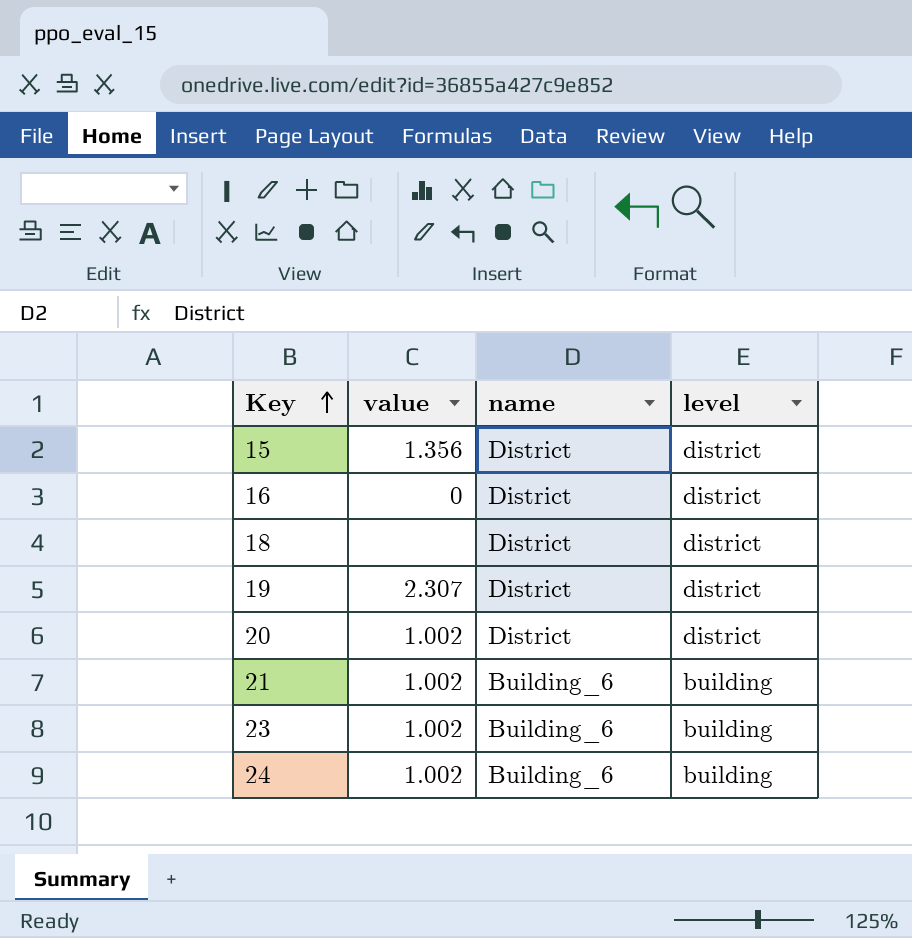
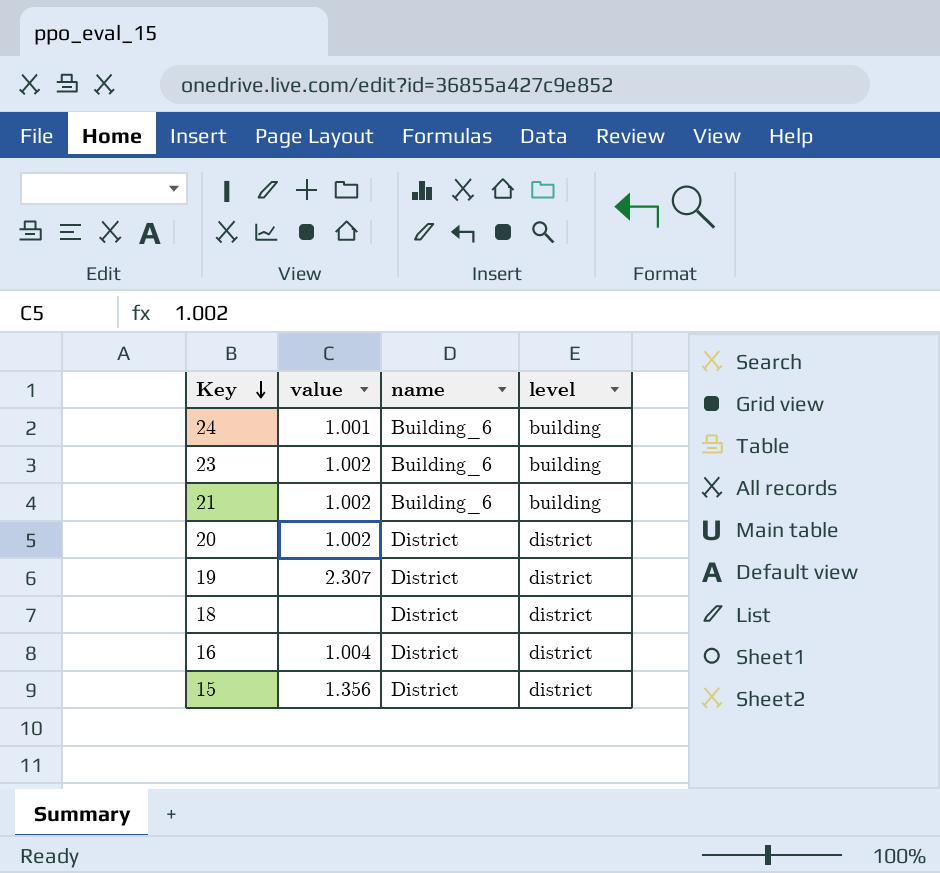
row order: Key ascending -> Key descending
24 | value: 1.002 -> 1.001
16 | value: 0 -> 1.004

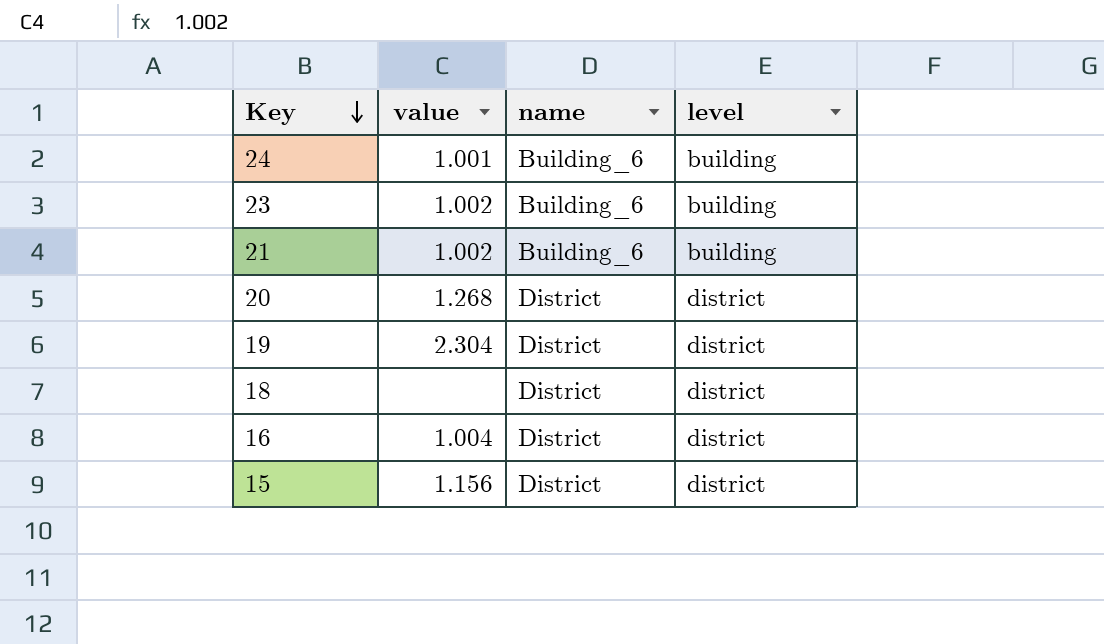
20 | value: 1.002 -> 1.268
19 | value: 2.307 -> 2.304
15 | value: 1.356 -> 1.156

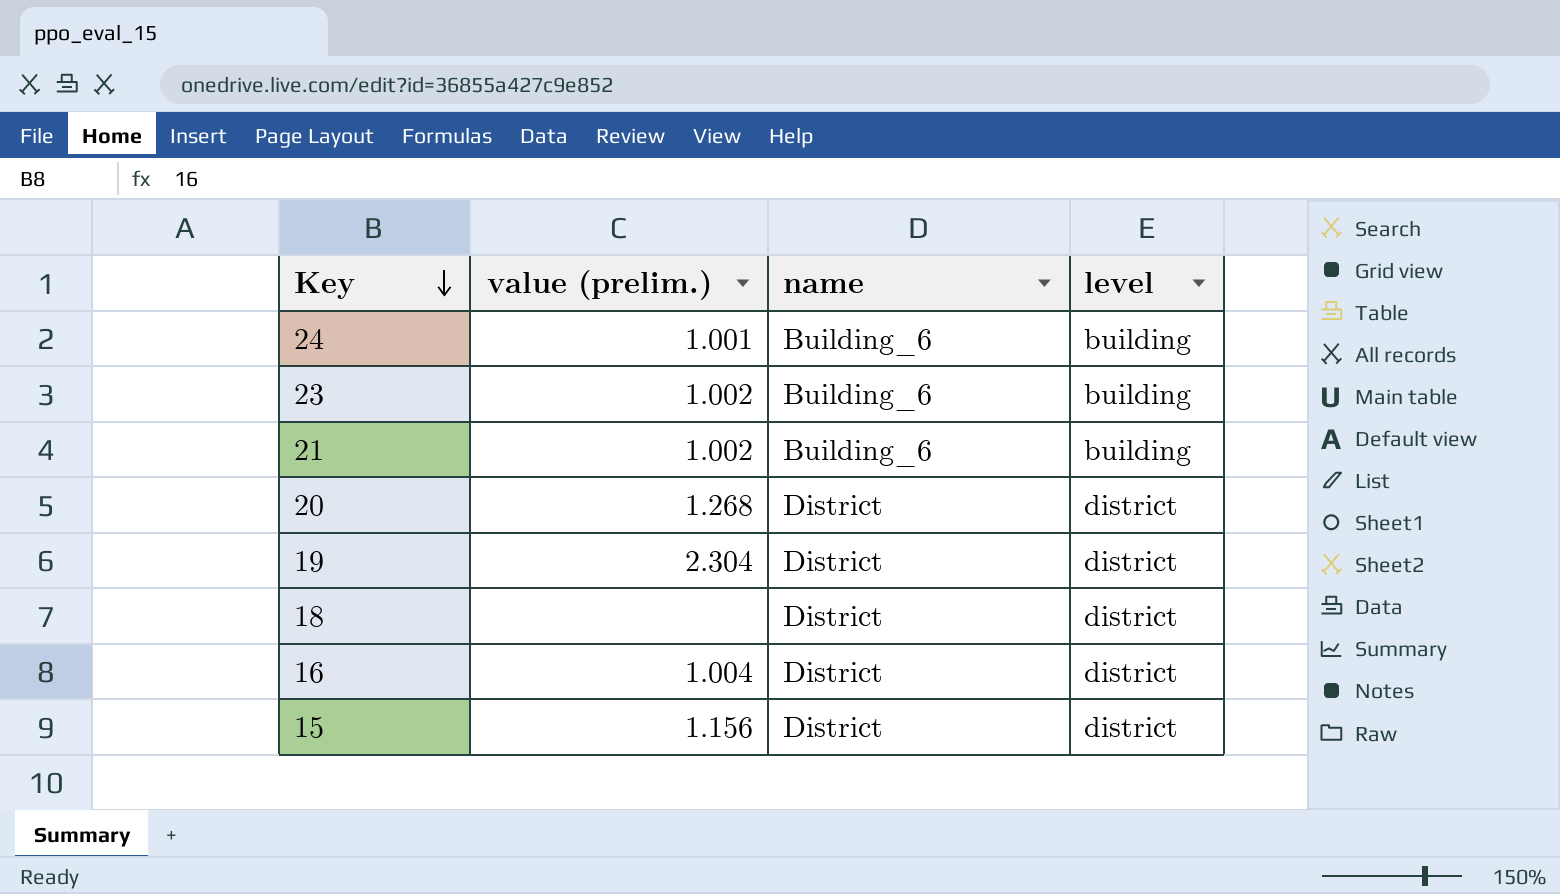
column name: value -> value (prelim.)

